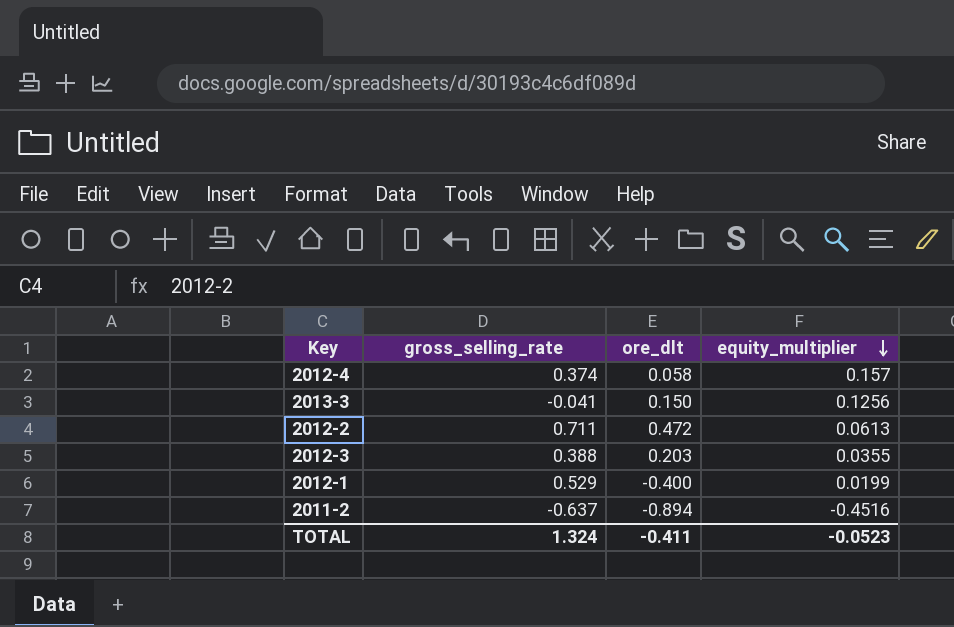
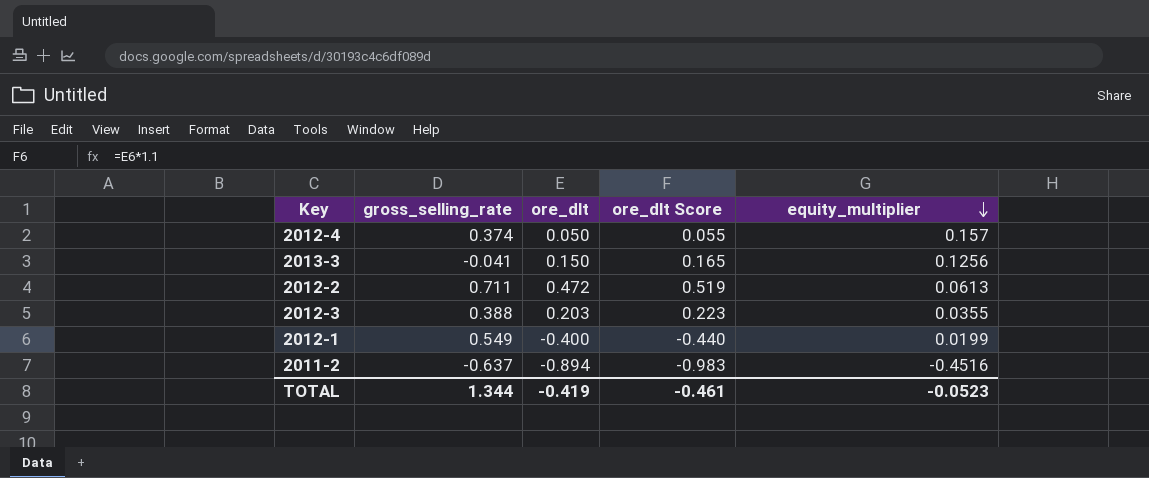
column ore_dlt Score | formula: none -> [ore_dlt] * 1.1
2012-4 | ore_dlt: 0.058 -> 0.050
2012-1 | gross_selling_rate: 0.529 -> 0.549
TOTAL | gross_selling_rate: 1.324 -> 1.344
TOTAL | ore_dlt: -0.411 -> -0.419

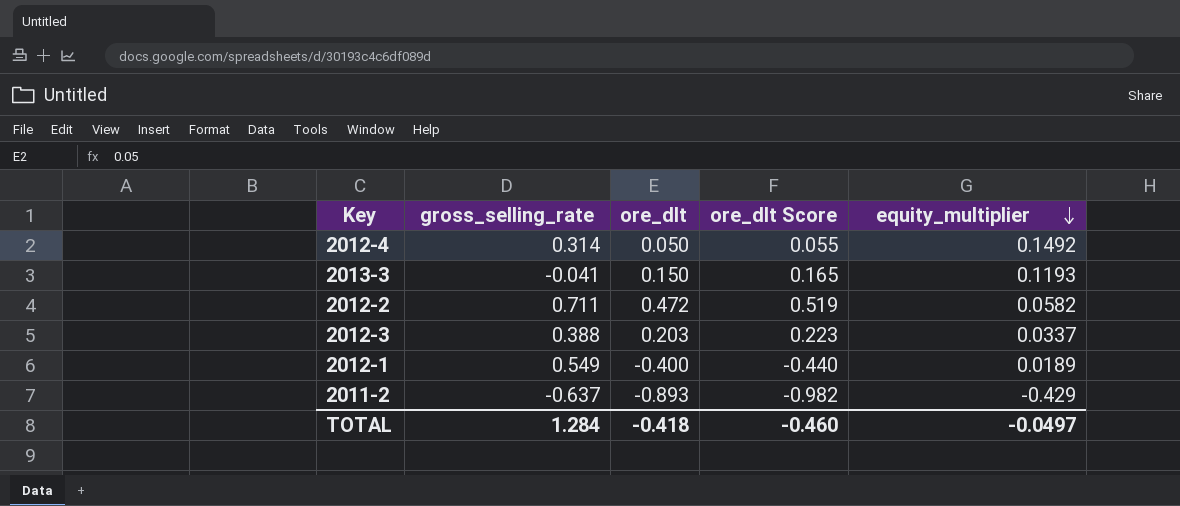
2012-4 | gross_selling_rate: 0.374 -> 0.314
2012-4 | equity_multiplier: 0.157 -> 0.1492
2013-3 | equity_multiplier: 0.1256 -> 0.1193
2012-2 | equity_multiplier: 0.0613 -> 0.0582
2012-3 | equity_multiplier: 0.0355 -> 0.0337
2012-1 | equity_multiplier: 0.0199 -> 0.0189
2011-2 | ore_dlt: -0.894 -> -0.893
2011-2 | ore_dlt Score: -0.983 -> -0.982
2011-2 | equity_multiplier: -0.4516 -> -0.429
TOTAL | gross_selling_rate: 1.344 -> 1.284
TOTAL | ore_dlt: -0.419 -> -0.418
TOTAL | ore_dlt Score: -0.461 -> -0.460
TOTAL | equity_multiplier: -0.0523 -> -0.0497

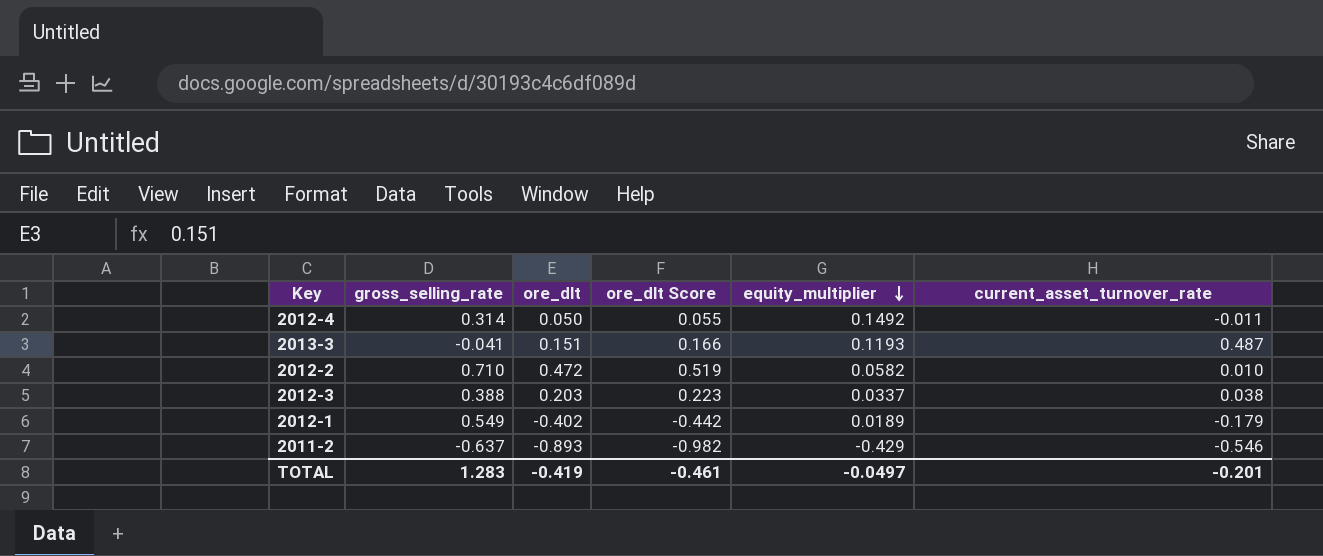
column current_asset_turnover_rate | position: none -> 6
2013-3 | ore_dlt: 0.150 -> 0.151
2013-3 | ore_dlt Score: 0.165 -> 0.166
2012-2 | gross_selling_rate: 0.711 -> 0.710
2012-1 | ore_dlt: -0.400 -> -0.402
2012-1 | ore_dlt Score: -0.440 -> -0.442
TOTAL | gross_selling_rate: 1.284 -> 1.283
TOTAL | ore_dlt: -0.418 -> -0.419
TOTAL | ore_dlt Score: -0.460 -> -0.461

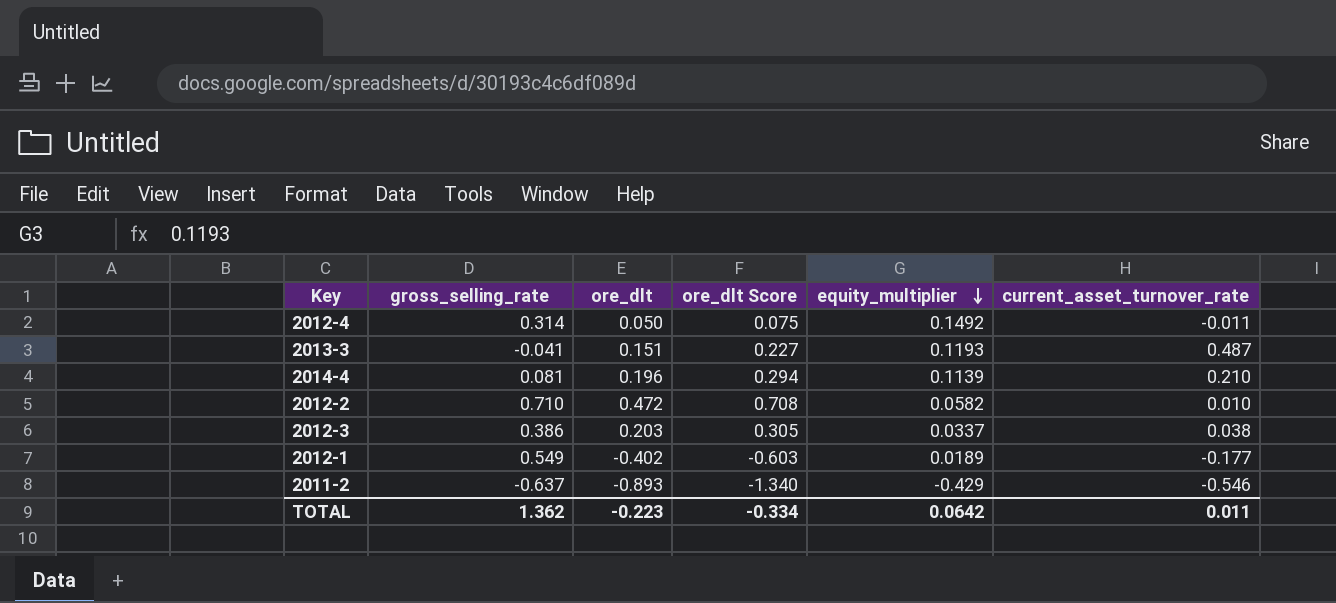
column ore_dlt Score | formula: [ore_dlt] * 1.1 -> [ore_dlt] * 1.5
row 2014-4: none -> 0.081 | 0.196 | 0.294 | 0.1139 | 0.210
2012-3 | gross_selling_rate: 0.388 -> 0.386
2012-1 | current_asset_turnover_rate: -0.179 -> -0.177
TOTAL | gross_selling_rate: 1.283 -> 1.362
TOTAL | ore_dlt: -0.419 -> -0.223
TOTAL | ore_dlt Score: -0.461 -> -0.334
TOTAL | equity_multiplier: -0.0497 -> 0.0642
TOTAL | current_asset_turnover_rate: -0.201 -> 0.011

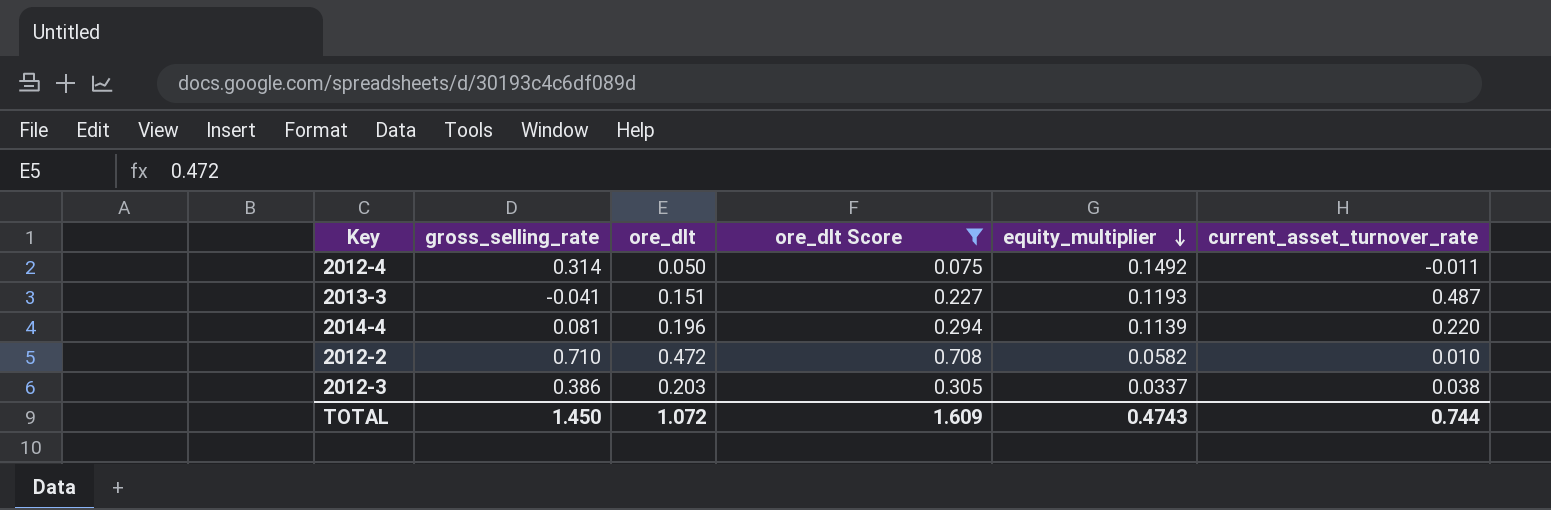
filter: none -> ore_dlt Score >= 0.075
2014-4 | current_asset_turnover_rate: 0.210 -> 0.220
TOTAL | gross_selling_rate: 1.362 -> 1.450
TOTAL | ore_dlt: -0.223 -> 1.072
TOTAL | ore_dlt Score: -0.334 -> 1.609
TOTAL | equity_multiplier: 0.0642 -> 0.4743
TOTAL | current_asset_turnover_rate: 0.011 -> 0.744

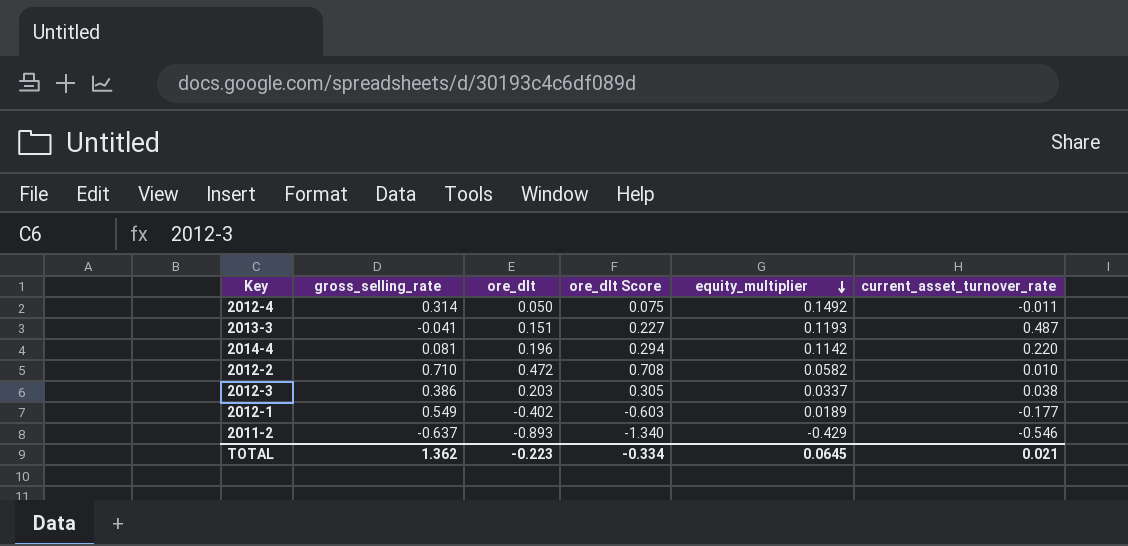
filter: ore_dlt Score >= 0.075 -> none
2014-4 | equity_multiplier: 0.1139 -> 0.1142
TOTAL | gross_selling_rate: 1.450 -> 1.362
TOTAL | ore_dlt: 1.072 -> -0.223
TOTAL | ore_dlt Score: 1.609 -> -0.334
TOTAL | equity_multiplier: 0.4743 -> 0.0645
TOTAL | current_asset_turnover_rate: 0.744 -> 0.021

